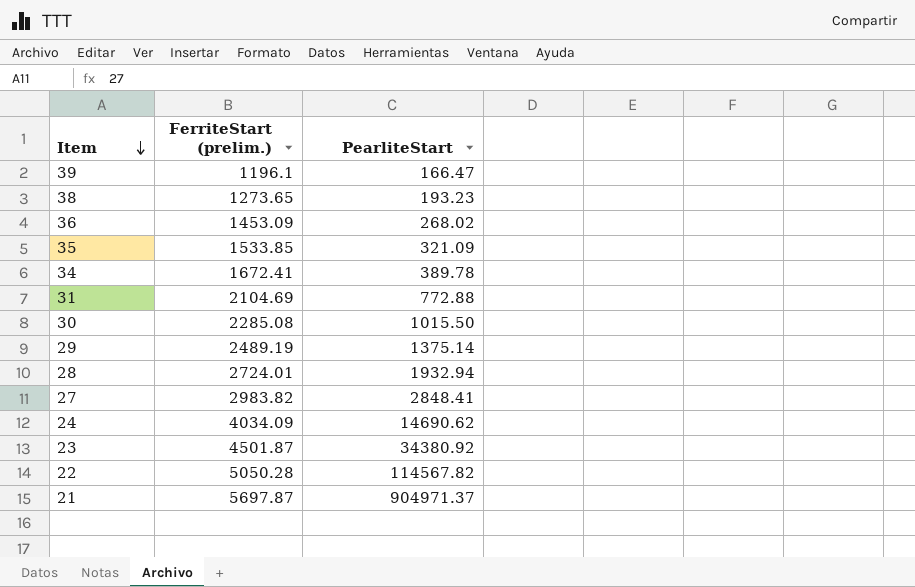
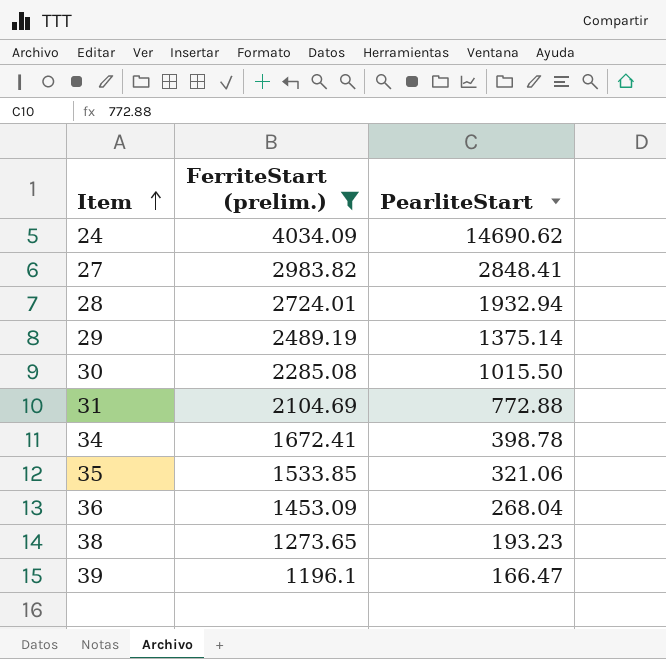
filter: none -> FerriteStart (prelim.) <= 4034.09
row order: Item descending -> Item ascending
34 | PearliteStart: 389.78 -> 398.78
35 | PearliteStart: 321.09 -> 321.06
36 | PearliteStart: 268.02 -> 268.04

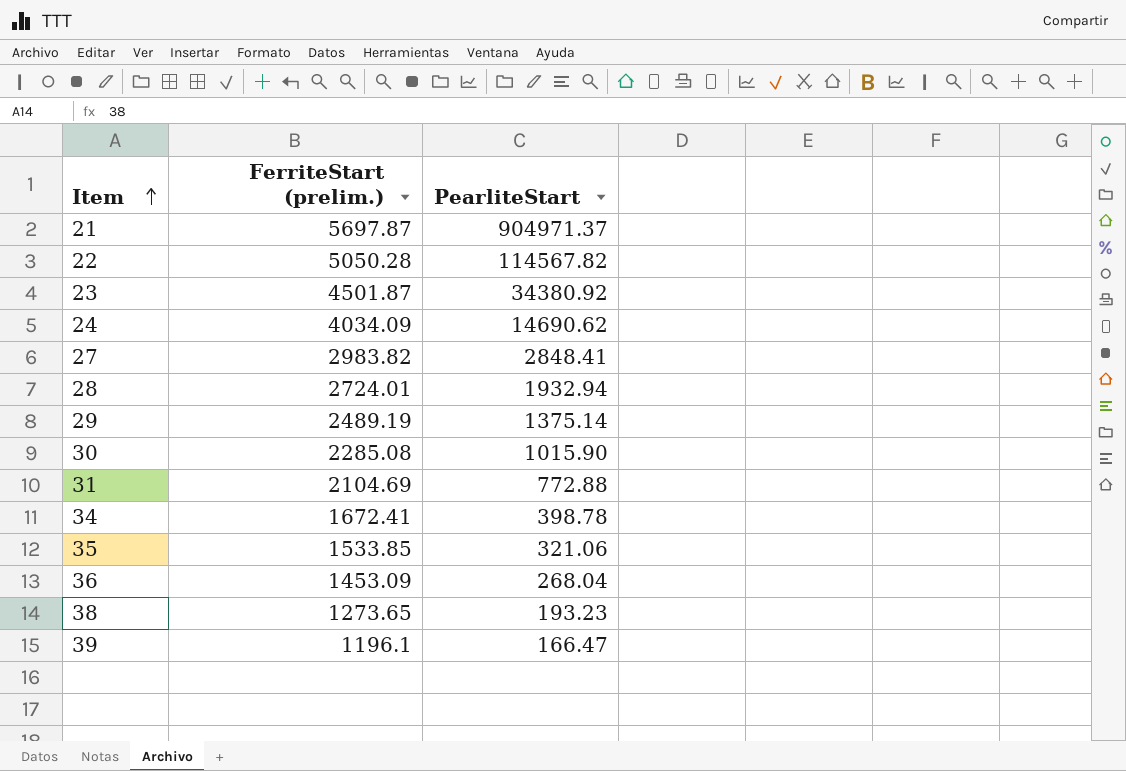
filter: FerriteStart (prelim.) <= 4034.09 -> none
30 | PearliteStart: 1015.50 -> 1015.90

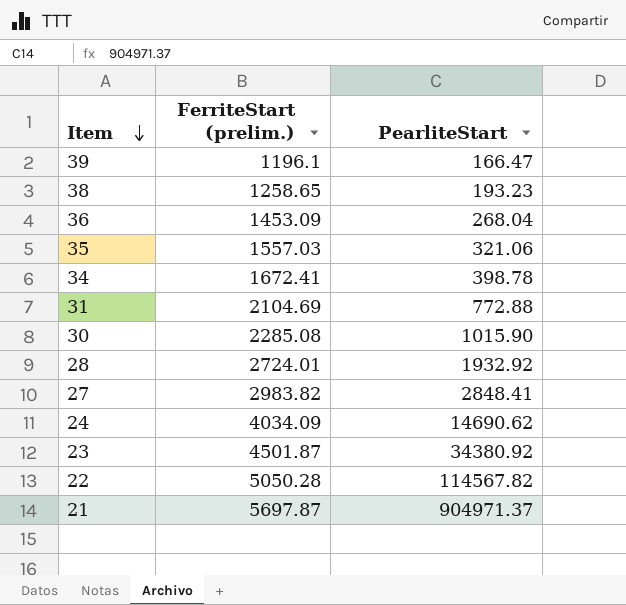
row order: Item ascending -> Item descending
row 29: 2489.19 | 1375.14 -> none
38 | FerriteStart (prelim.): 1273.65 -> 1258.65
35 | FerriteStart (prelim.): 1533.85 -> 1557.03
28 | PearliteStart: 1932.94 -> 1932.92

